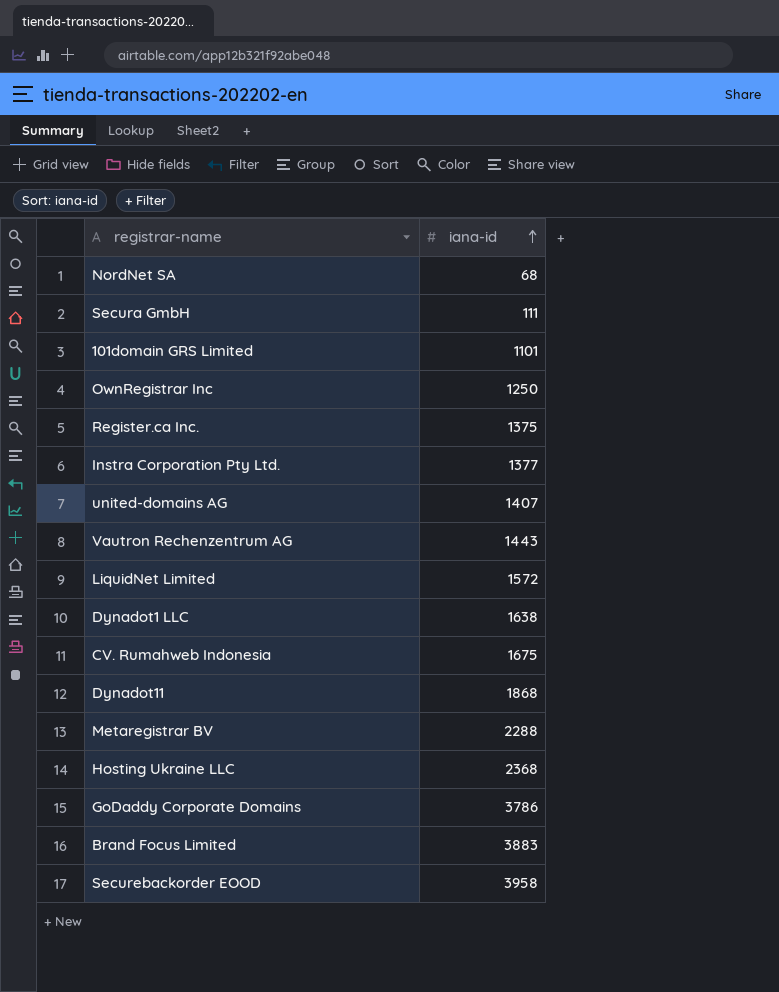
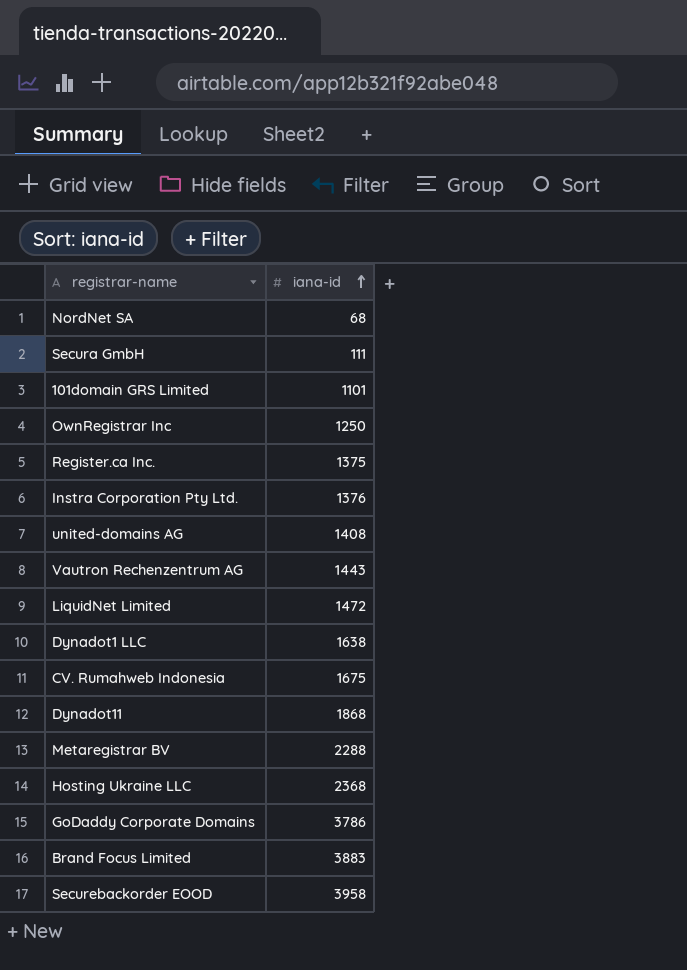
Instra Corporation Pty Ltd. | iana-id: 1377 -> 1376
united-domains AG | iana-id: 1407 -> 1408
LiquidNet Limited | iana-id: 1572 -> 1472

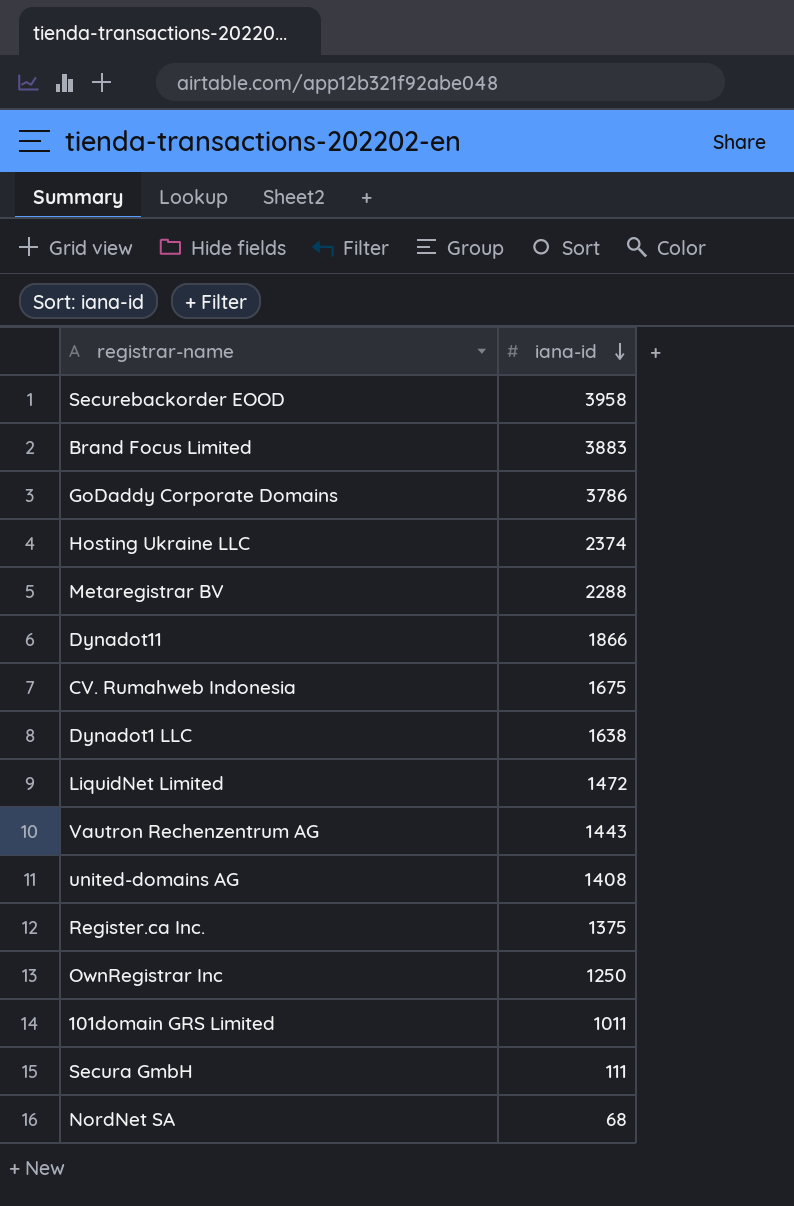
row order: iana-id ascending -> iana-id descending
row Instra Corporation Pty Ltd.: 1376 -> none
Hosting Ukraine LLC | iana-id: 2368 -> 2374
Dynadot11 | iana-id: 1868 -> 1866
101domain GRS Limited | iana-id: 1101 -> 1011

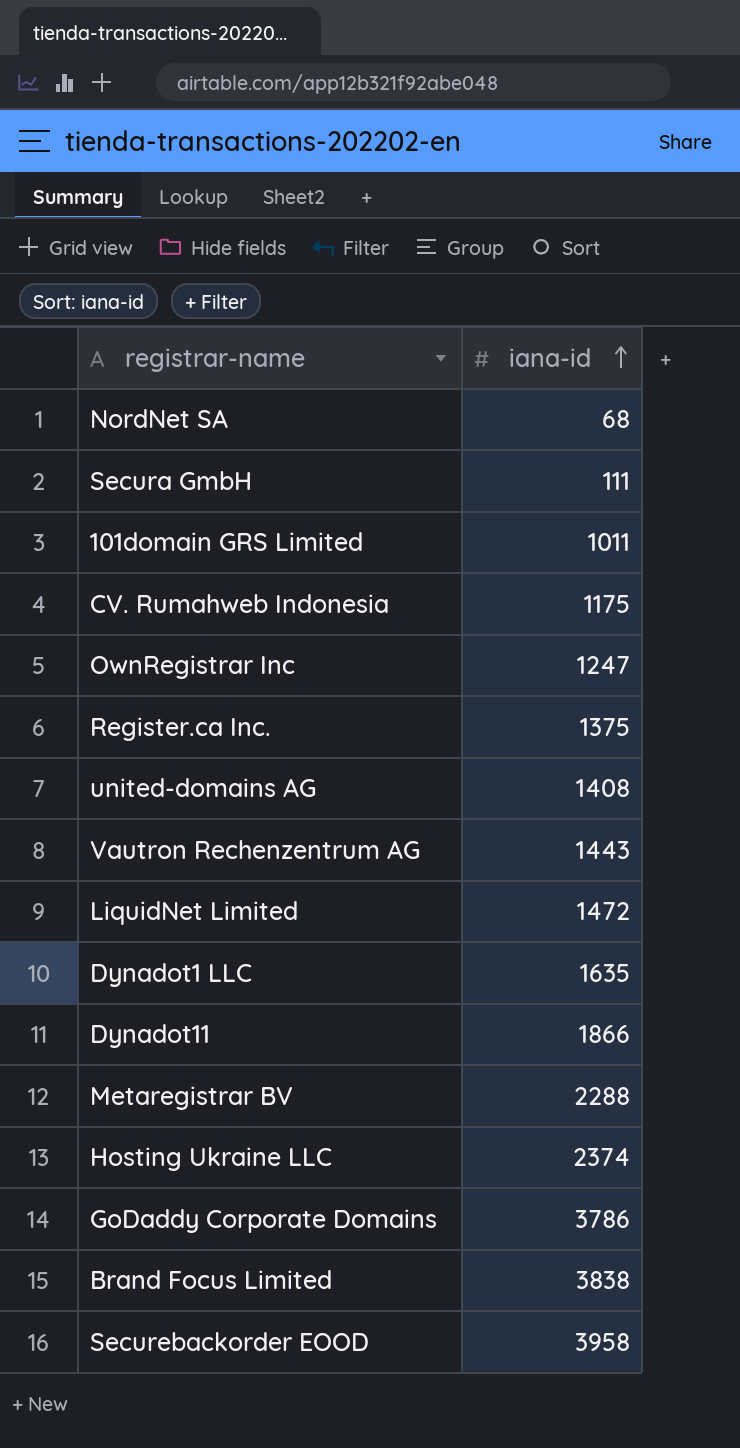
row order: iana-id descending -> iana-id ascending
CV. Rumahweb Indonesia | iana-id: 1675 -> 1175
OwnRegistrar Inc | iana-id: 1250 -> 1247
Dynadot1 LLC | iana-id: 1638 -> 1635
Brand Focus Limited | iana-id: 3883 -> 3838

